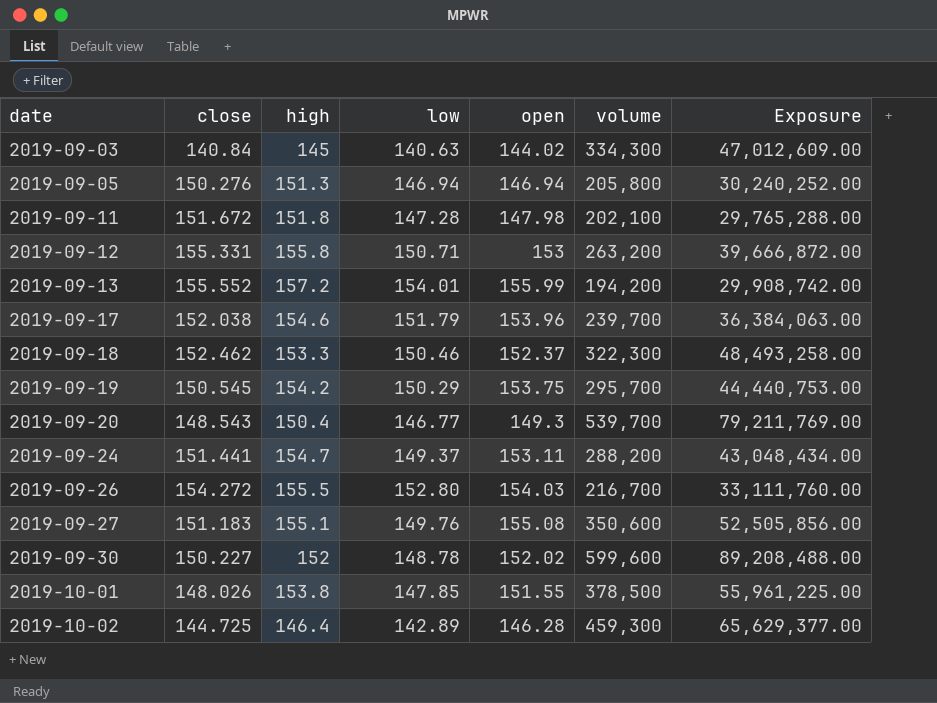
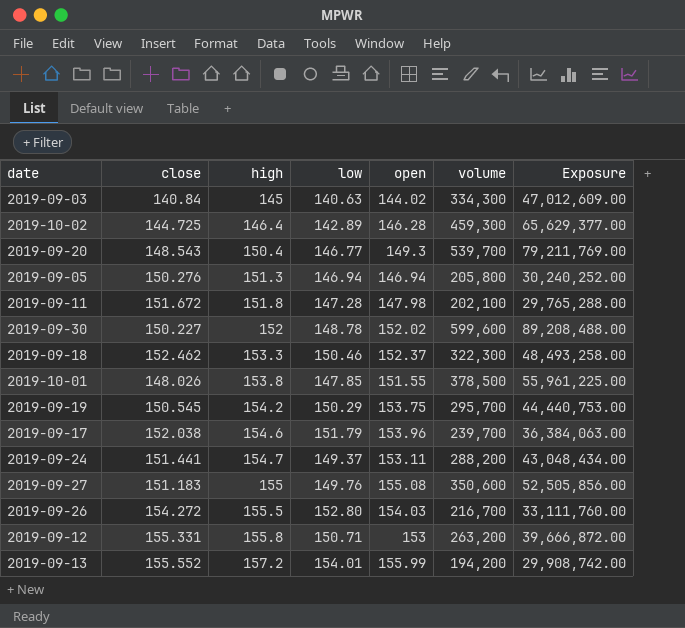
row order: date ascending -> high ascending
2019-09-27 | high: 155.1 -> 155

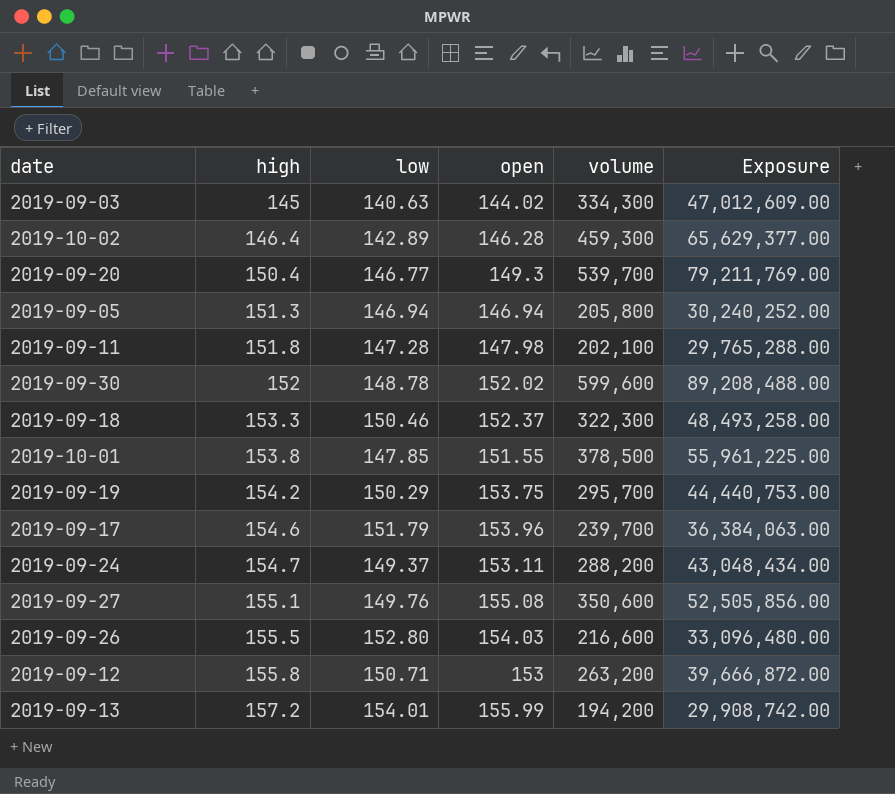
column close | position: 2 -> none
2019-09-27 | high: 155 -> 155.1
2019-09-26 | volume: 216,700 -> 216,600
2019-09-26 | Exposure: 33,111,760.00 -> 33,096,480.00

